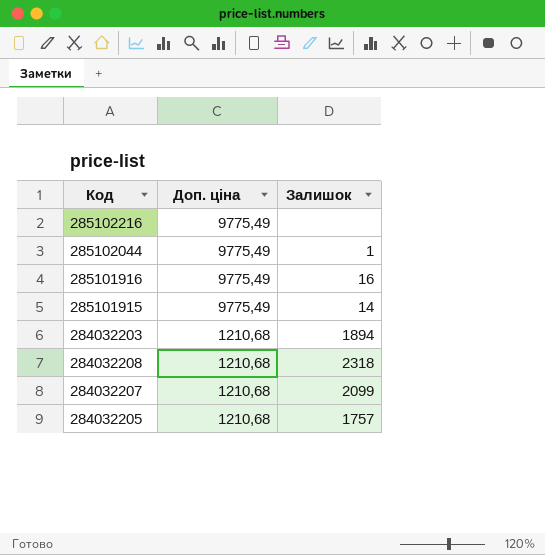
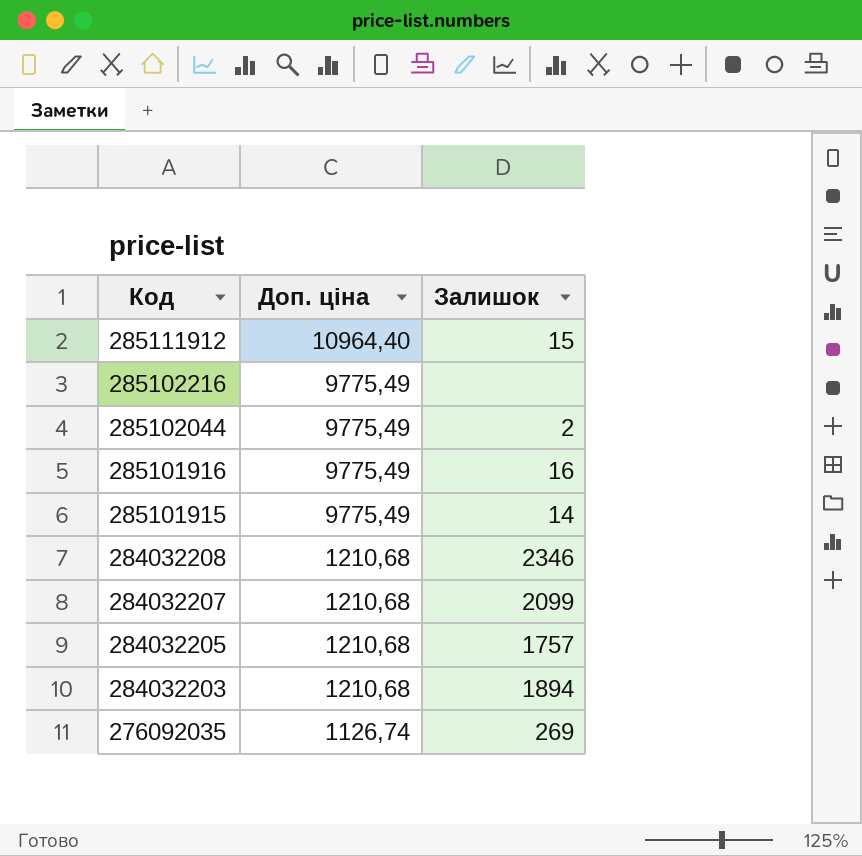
row order: Доп. ціна descending -> Код descending
row 285111912: none -> 10964,40 | 15
285102044 | Залишок: 1 -> 2
284032208 | Залишок: 2318 -> 2346
row 276092035: none -> 1126,74 | 269

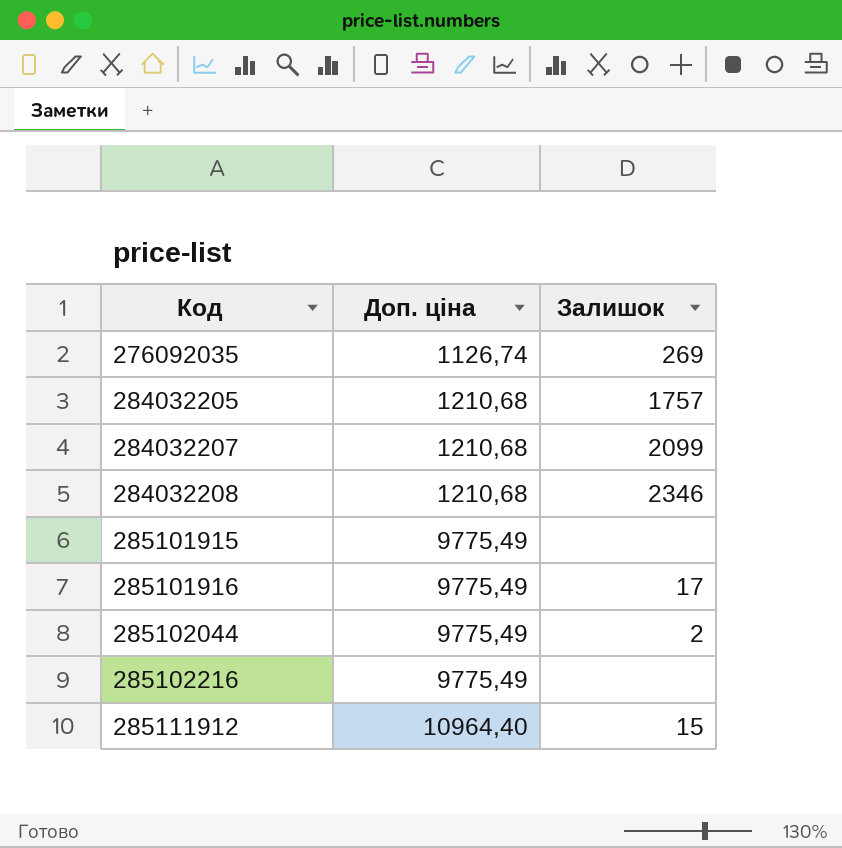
row order: Код descending -> Код ascending
row 284032203: 1210,68 | 1894 -> none
285101915 | Залишок: 14 -> none
285101916 | Залишок: 16 -> 17

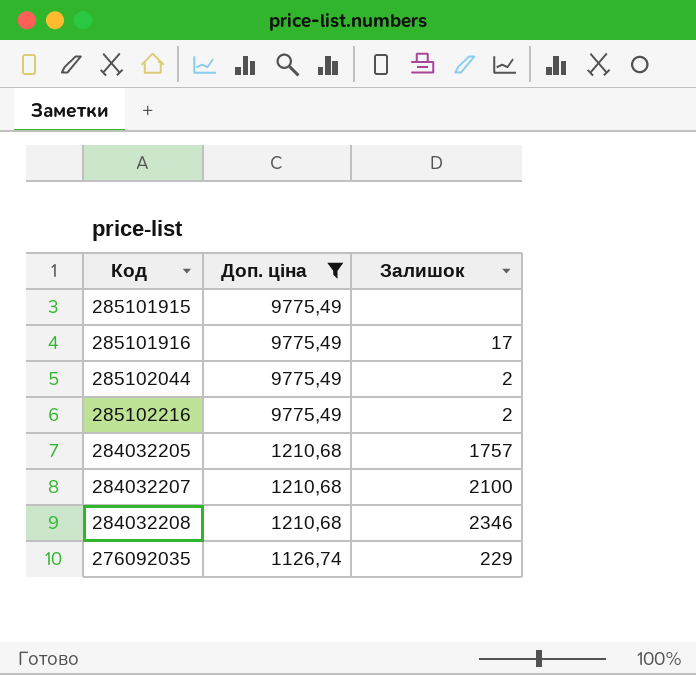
filter: none -> Доп. ціна != 10964,40
row order: Код ascending -> Доп. ціна descending
285102216 | Залишок: none -> 2
284032207 | Залишок: 2099 -> 2100
276092035 | Залишок: 269 -> 229

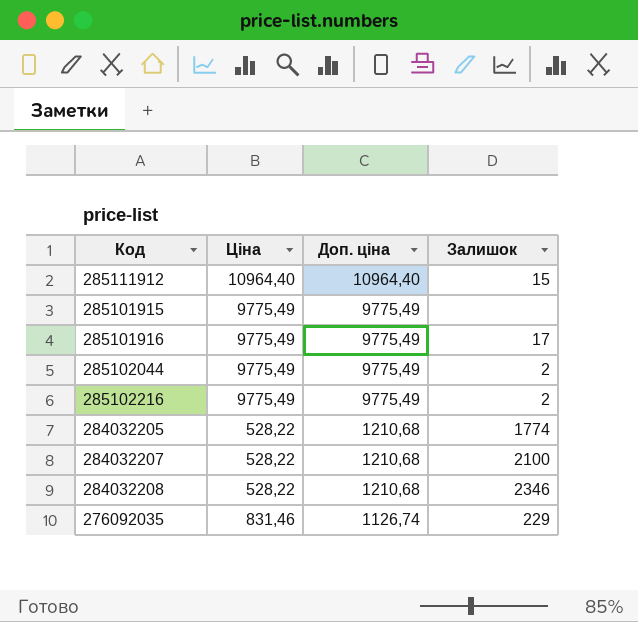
filter: Доп. ціна != 10964,40 -> none
column Ціна | position: none -> 2
284032205 | Залишок: 1757 -> 1774

